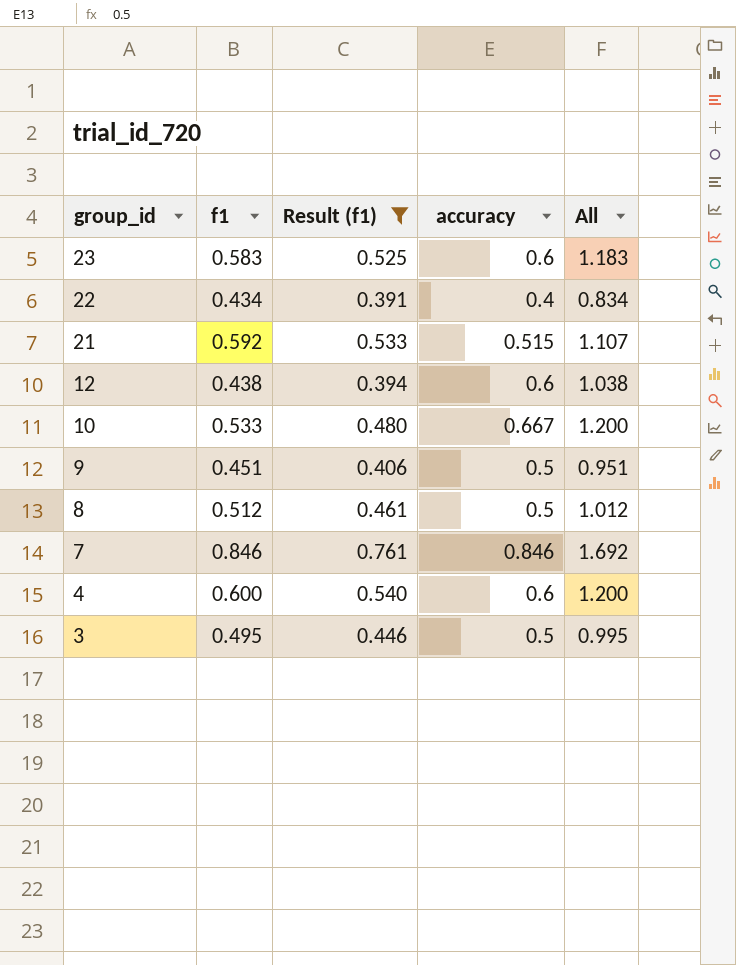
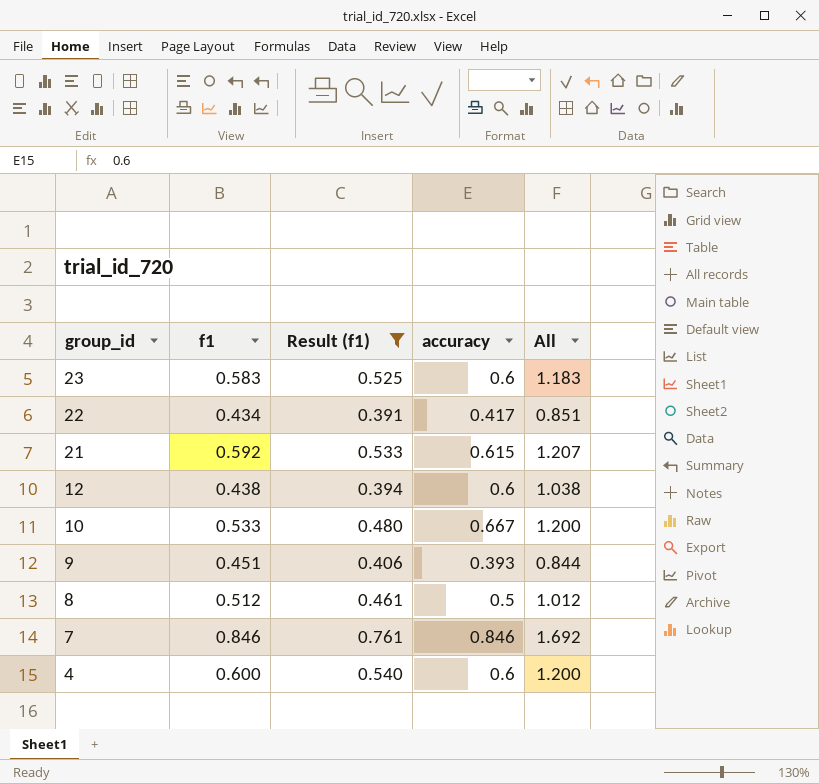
row 3: 0.495 | 0.446 | 0.5 | 0.995 -> none
22 | accuracy: 0.4 -> 0.417
22 | All: 0.834 -> 0.851
21 | accuracy: 0.515 -> 0.615
21 | All: 1.107 -> 1.207
9 | accuracy: 0.5 -> 0.393
9 | All: 0.951 -> 0.844

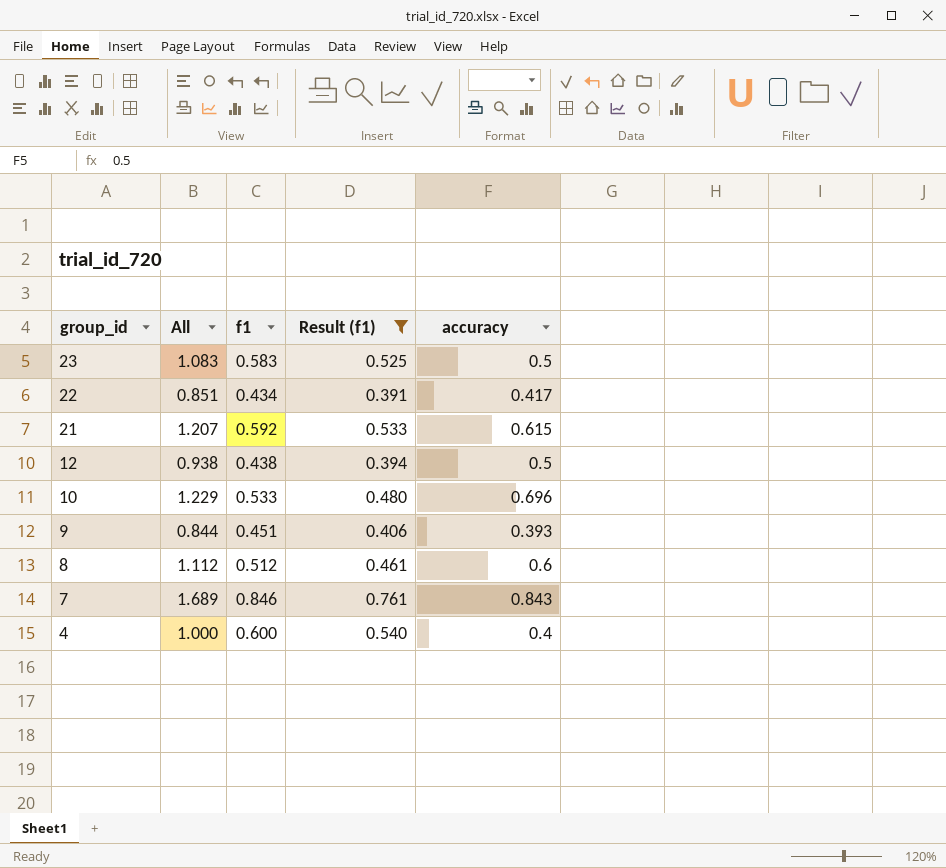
column All | position: 5 -> 2
23 | All: 1.183 -> 1.083
23 | accuracy: 0.6 -> 0.5
12 | All: 1.038 -> 0.938
12 | accuracy: 0.6 -> 0.5
10 | All: 1.200 -> 1.229
10 | accuracy: 0.667 -> 0.696
8 | All: 1.012 -> 1.112
8 | accuracy: 0.5 -> 0.6
7 | All: 1.692 -> 1.689
7 | accuracy: 0.846 -> 0.843
4 | All: 1.200 -> 1.000
4 | accuracy: 0.6 -> 0.4

